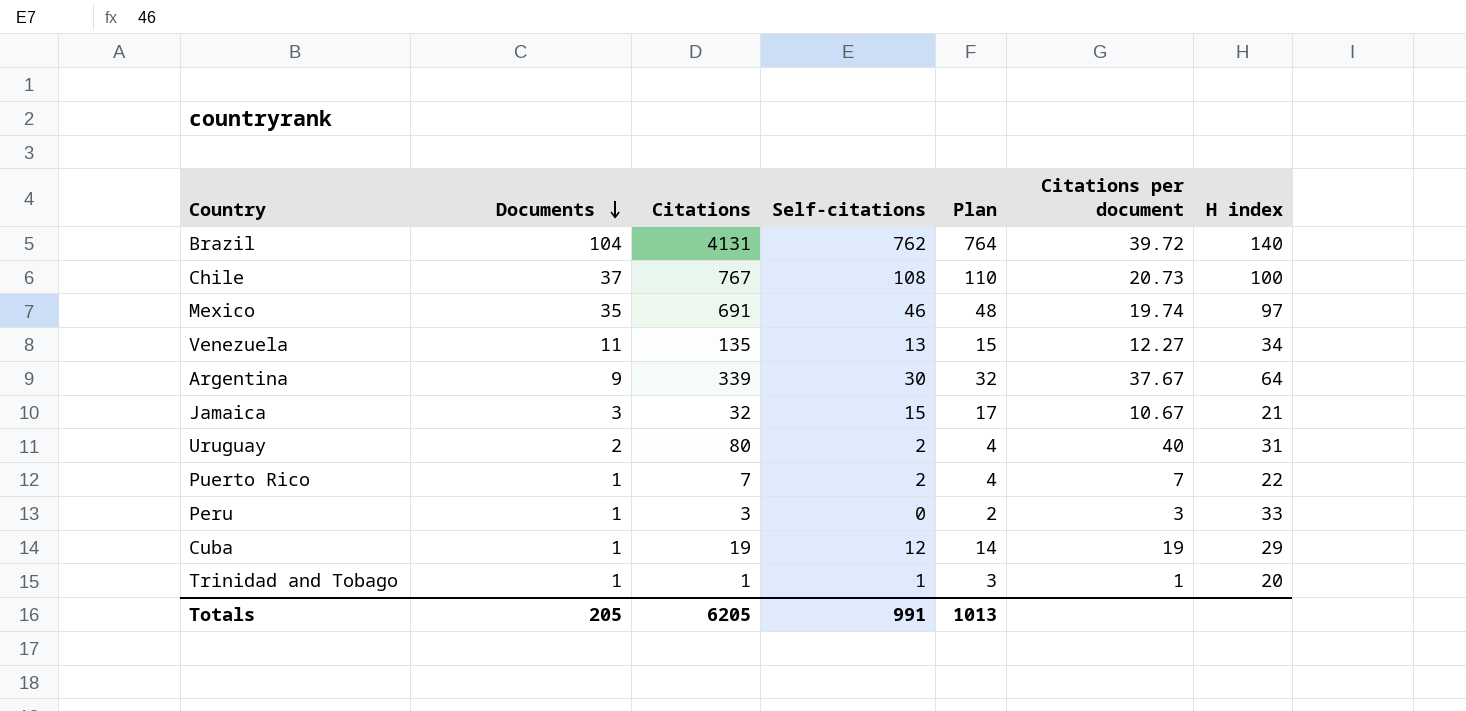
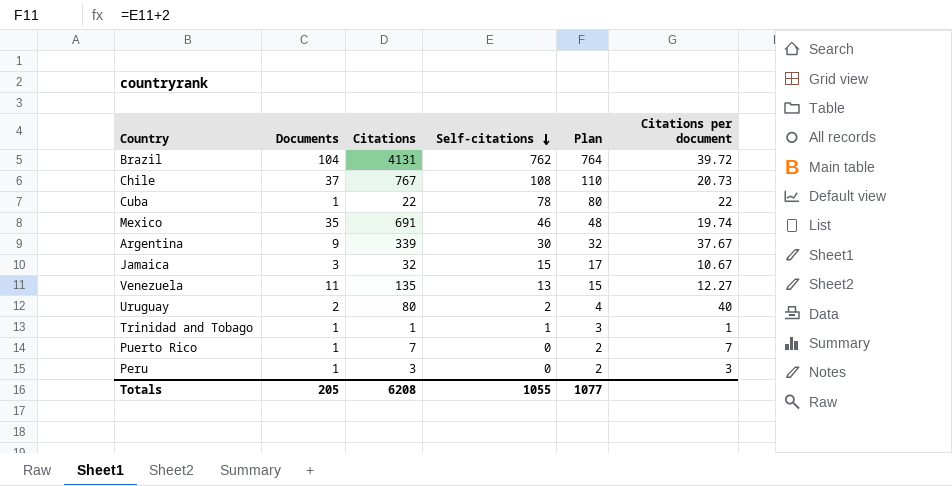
row order: Documents descending -> Self-citations descending
column H index | position: 7 -> none
Cuba | Citations: 19 -> 22
Cuba | Self-citations: 12 -> 78
Cuba | Plan: 14 -> 80
Cuba | Citations per document: 19 -> 22
Puerto Rico | Self-citations: 2 -> 0
Puerto Rico | Plan: 4 -> 2
Totals | Citations: 6205 -> 6208
Totals | Self-citations: 991 -> 1055
Totals | Plan: 1013 -> 1077

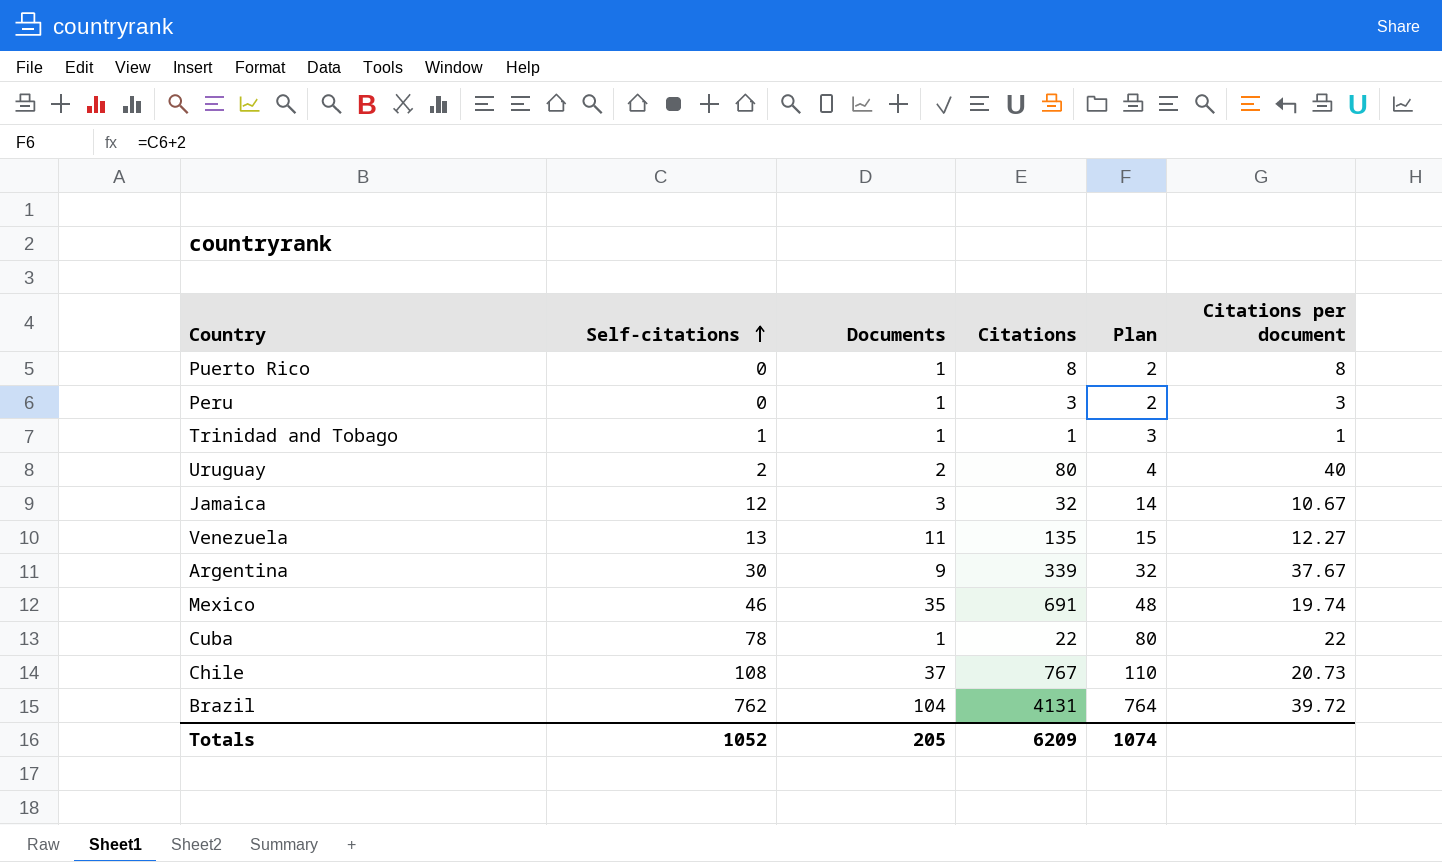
row order: Self-citations descending -> Self-citations ascending
column Self-citations | position: 4 -> 2
Puerto Rico | Citations: 7 -> 8
Puerto Rico | Citations per document: 7 -> 8
Jamaica | Self-citations: 15 -> 12
Jamaica | Plan: 17 -> 14
Totals | Self-citations: 1055 -> 1052
Totals | Citations: 6208 -> 6209
Totals | Plan: 1077 -> 1074

